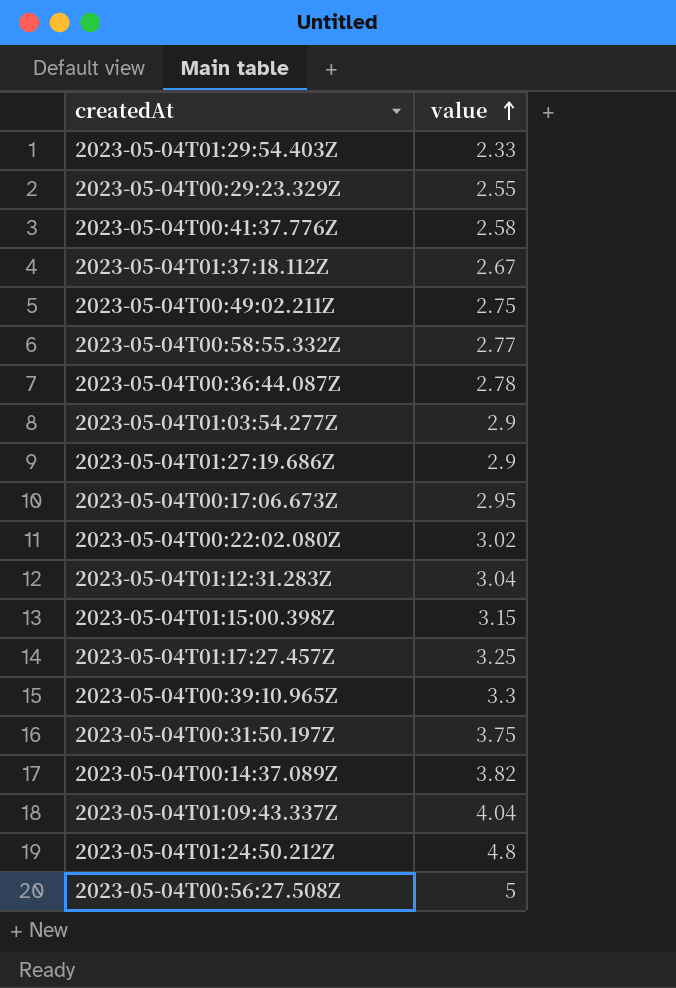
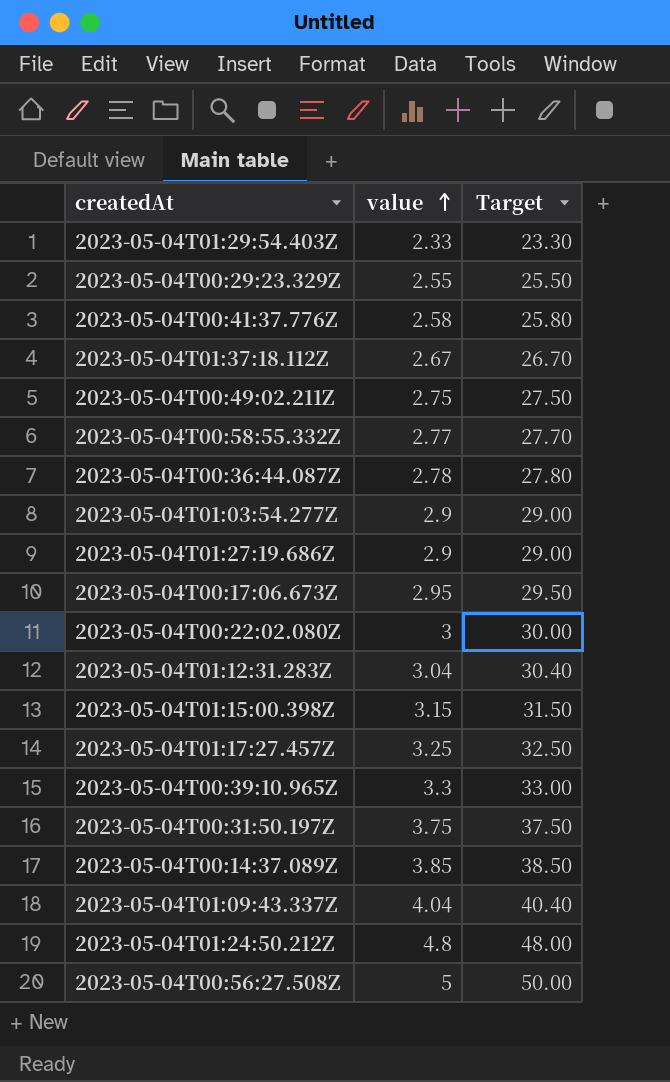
column Target | formula: none -> [value] * 10
2023-05-04T00:22:02.080Z | value: 3.02 -> 3
2023-05-04T00:14:37.089Z | value: 3.82 -> 3.85

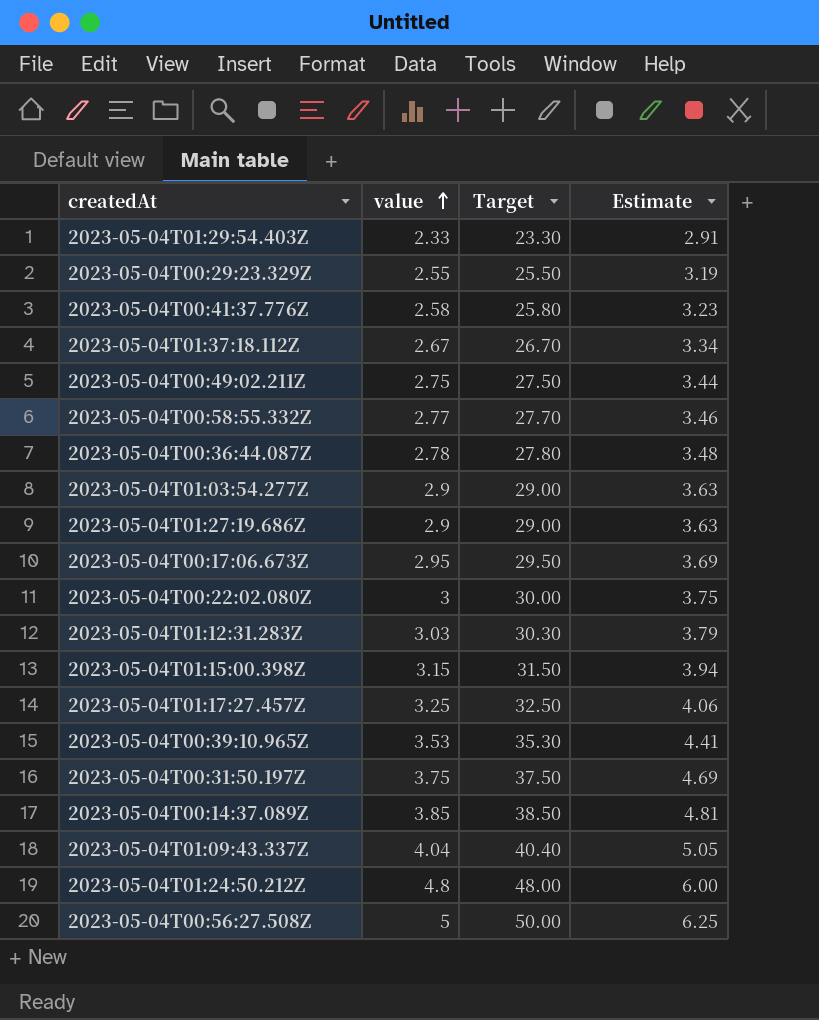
column Estimate | formula: none -> [value] * 1.25
2023-05-04T01:12:31.283Z | value: 3.04 -> 3.03
2023-05-04T01:12:31.283Z | Target: 30.40 -> 30.30
2023-05-04T00:39:10.965Z | value: 3.3 -> 3.53
2023-05-04T00:39:10.965Z | Target: 33.00 -> 35.30

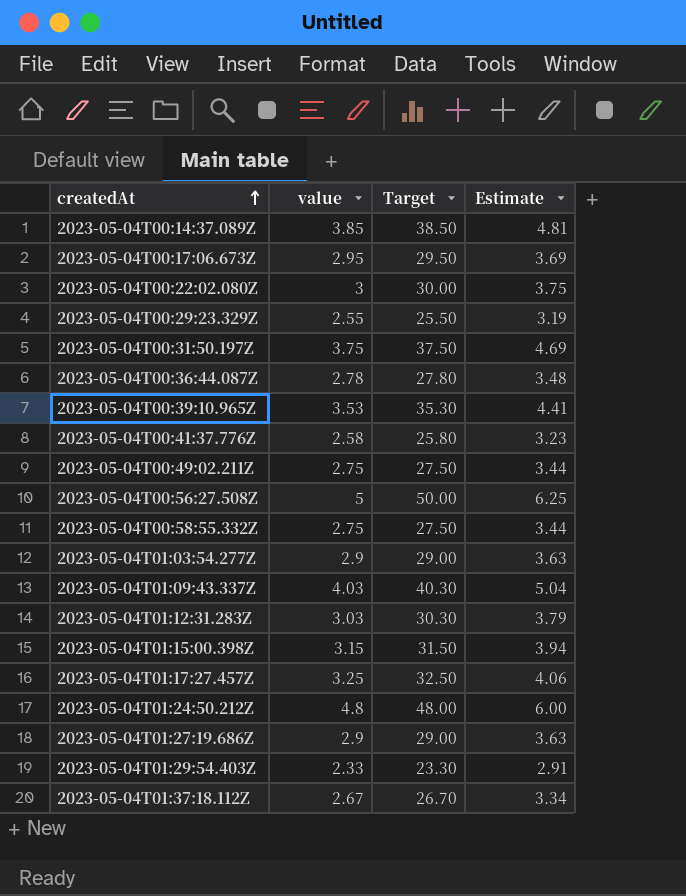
row order: value ascending -> createdAt ascending
2023-05-04T00:58:55.332Z | value: 2.77 -> 2.75
2023-05-04T00:58:55.332Z | Target: 27.70 -> 27.50
2023-05-04T00:58:55.332Z | Estimate: 3.46 -> 3.44
2023-05-04T01:09:43.337Z | value: 4.04 -> 4.03
2023-05-04T01:09:43.337Z | Target: 40.40 -> 40.30
2023-05-04T01:09:43.337Z | Estimate: 5.05 -> 5.04

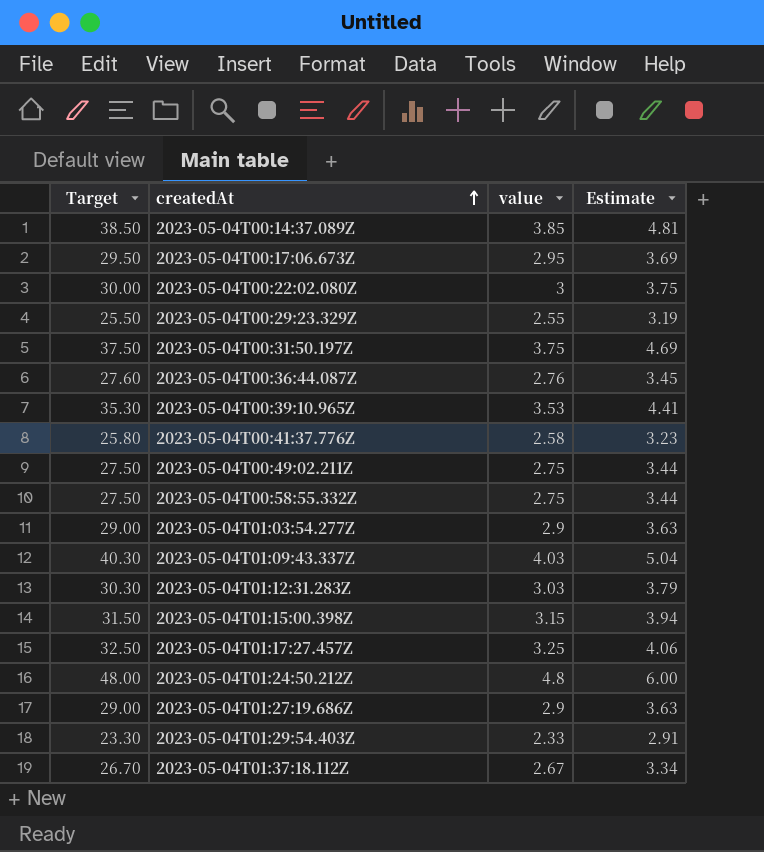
column Target | position: 3 -> 1
row 2023-05-04T00:56:27.508Z: 5 | 50.00 | 6.25 -> none
2023-05-04T00:36:44.087Z | Target: 27.80 -> 27.60
2023-05-04T00:36:44.087Z | value: 2.78 -> 2.76
2023-05-04T00:36:44.087Z | Estimate: 3.48 -> 3.45

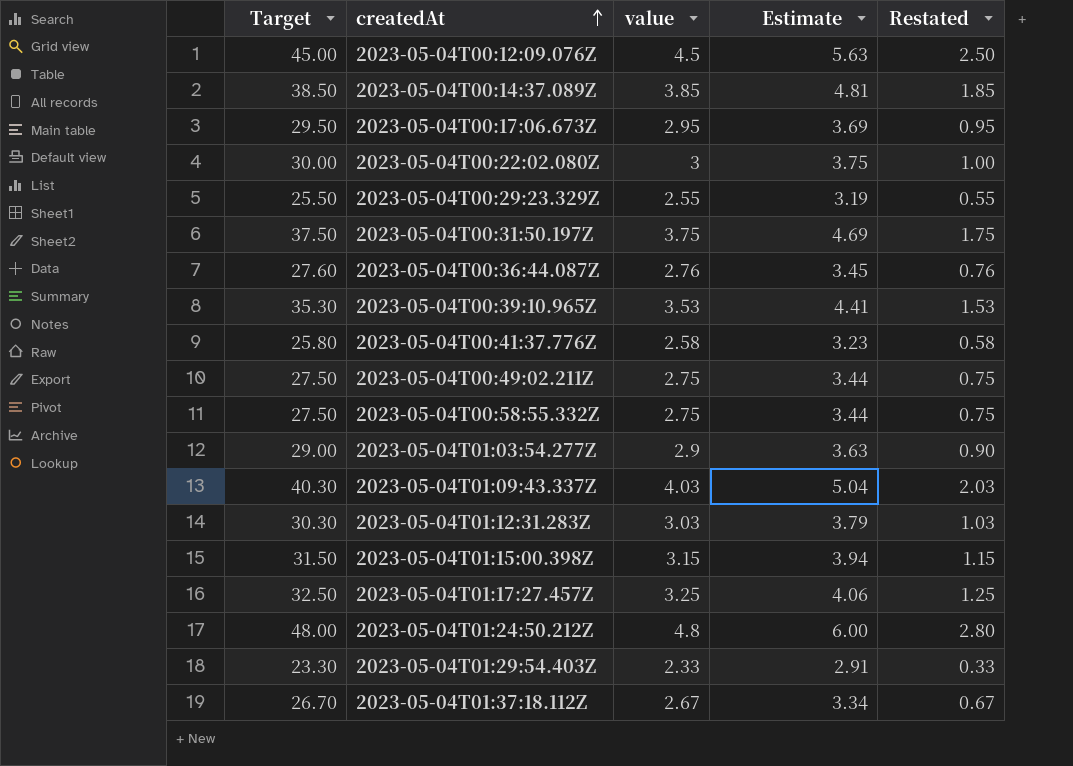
column Restated | formula: none -> [value] - 2
row 2023-05-04T01:27:19.686Z: 29.00 | 2.9 | 3.63 -> none
row 2023-05-04T00:12:09.076Z: none -> 45.00 | 4.5 | 5.63 | 2.50

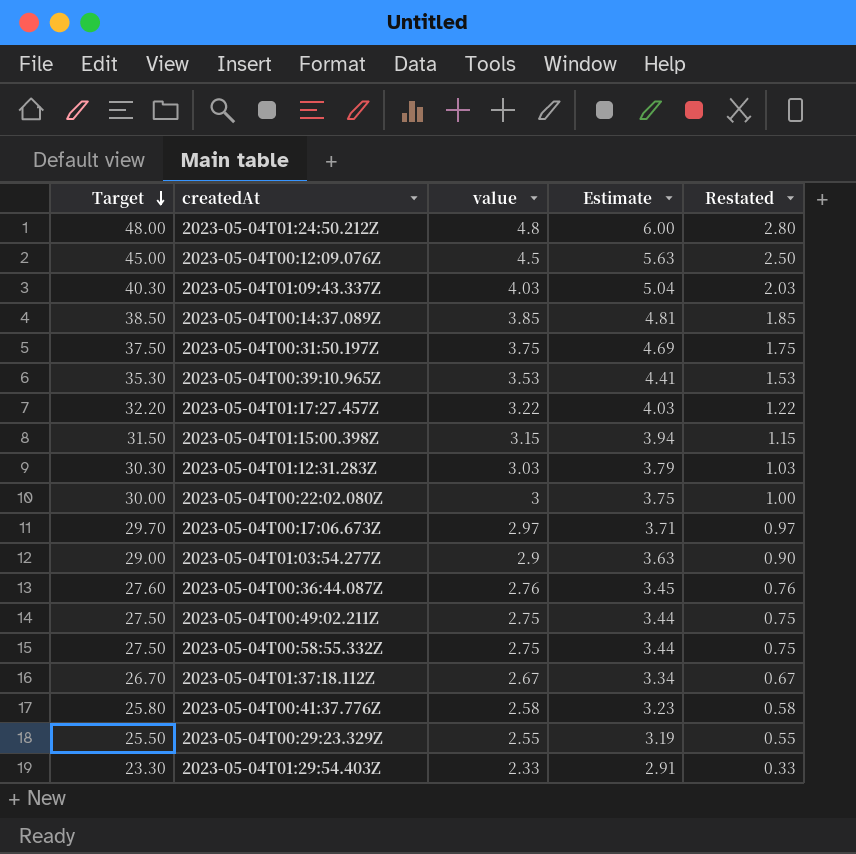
row order: createdAt ascending -> Target descending
2023-05-04T01:17:27.457Z | Target: 32.50 -> 32.20
2023-05-04T01:17:27.457Z | value: 3.25 -> 3.22
2023-05-04T01:17:27.457Z | Estimate: 4.06 -> 4.03
2023-05-04T01:17:27.457Z | Restated: 1.25 -> 1.22
2023-05-04T00:17:06.673Z | Target: 29.50 -> 29.70
2023-05-04T00:17:06.673Z | value: 2.95 -> 2.97
2023-05-04T00:17:06.673Z | Estimate: 3.69 -> 3.71
2023-05-04T00:17:06.673Z | Restated: 0.95 -> 0.97

